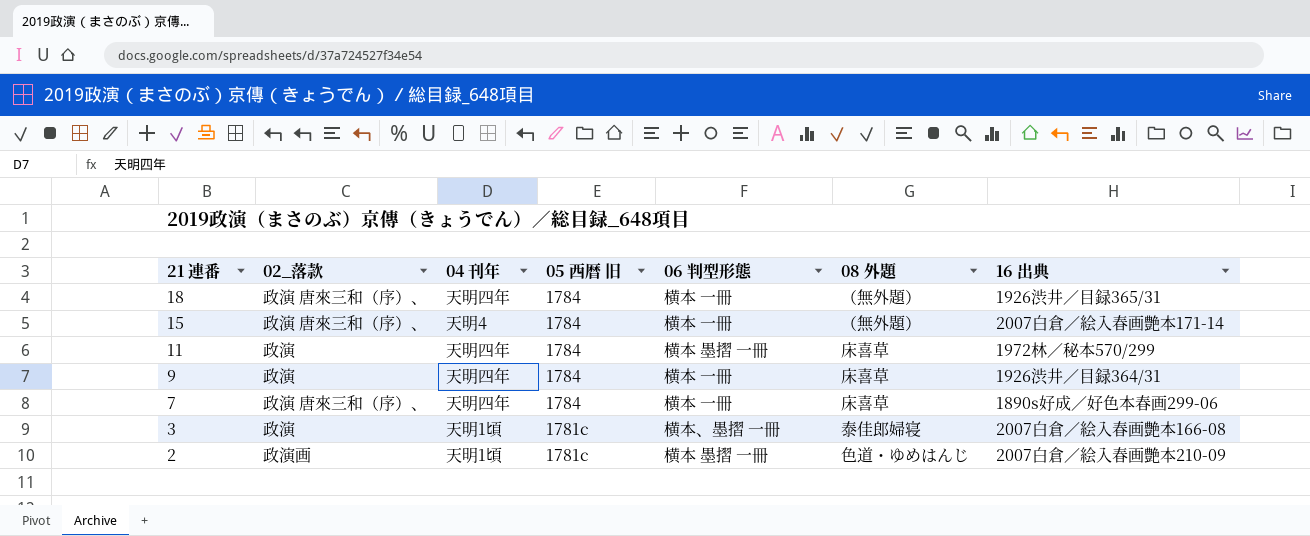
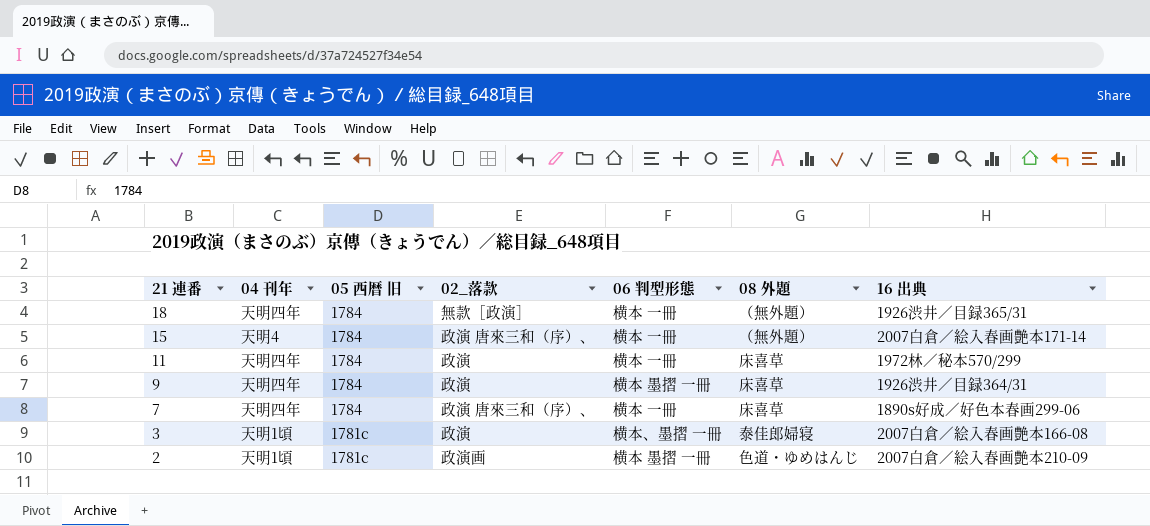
column 02_落款 | position: 2 -> 4
18 | 02_落款: 政演 唐來三和（序）、 -> 無款［政演］
11 | 06 判型形態: 横本 墨摺 一冊 -> 横本 一冊
9 | 06 判型形態: 横本 一冊 -> 横本 墨摺 一冊

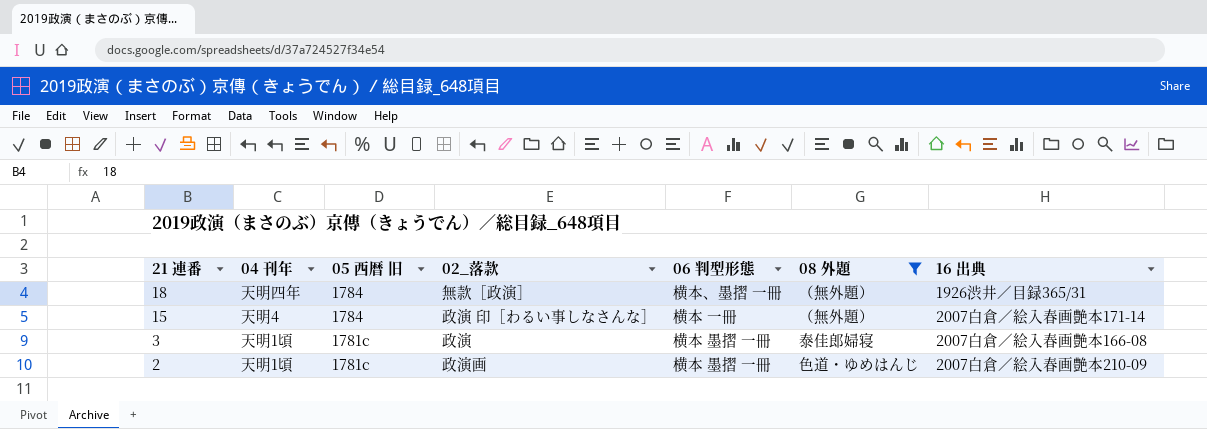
filter: none -> 08 外題 != 床喜草
18 | 06 判型形態: 横本 一冊 -> 横本、墨摺 一冊
15 | 02_落款: 政演 唐來三和（序）、 -> 政演 印［わるい事しなさんな］
3 | 06 判型形態: 横本、墨摺 一冊 -> 横本 墨摺 一冊

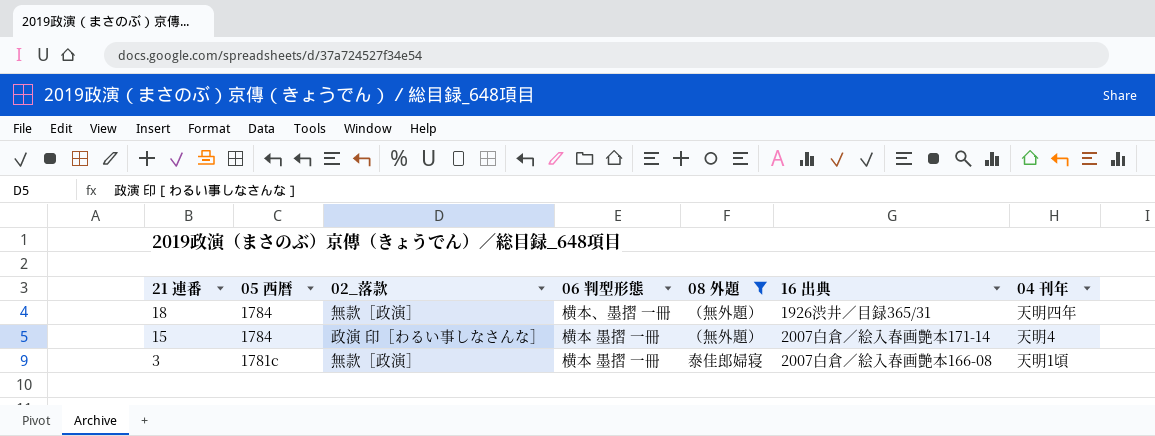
column name: 05 西暦 旧 -> 05 西暦
column 04 刊年 | position: 2 -> 7
row 2: 天明1頃 | 1781c | 政演画 | 横本 墨摺 一冊 | 色道・ゆめはんじ | 2007白倉／絵入春画艶本210-09 -> none
15 | 06 判型形態: 横本 一冊 -> 横本 墨摺 一冊
3 | 02_落款: 政演 -> 無款［政演］

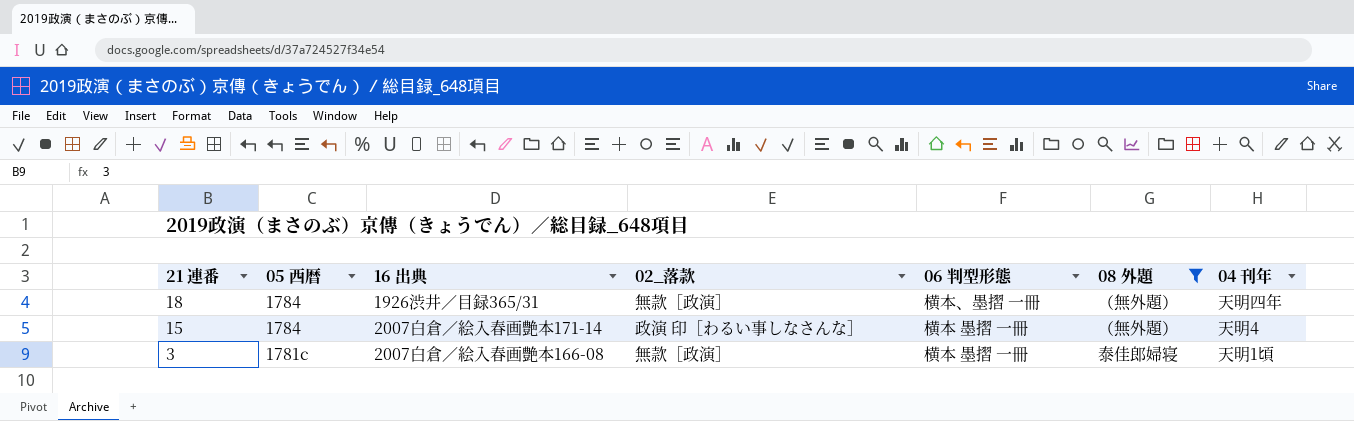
column 16 出典 | position: 6 -> 3

